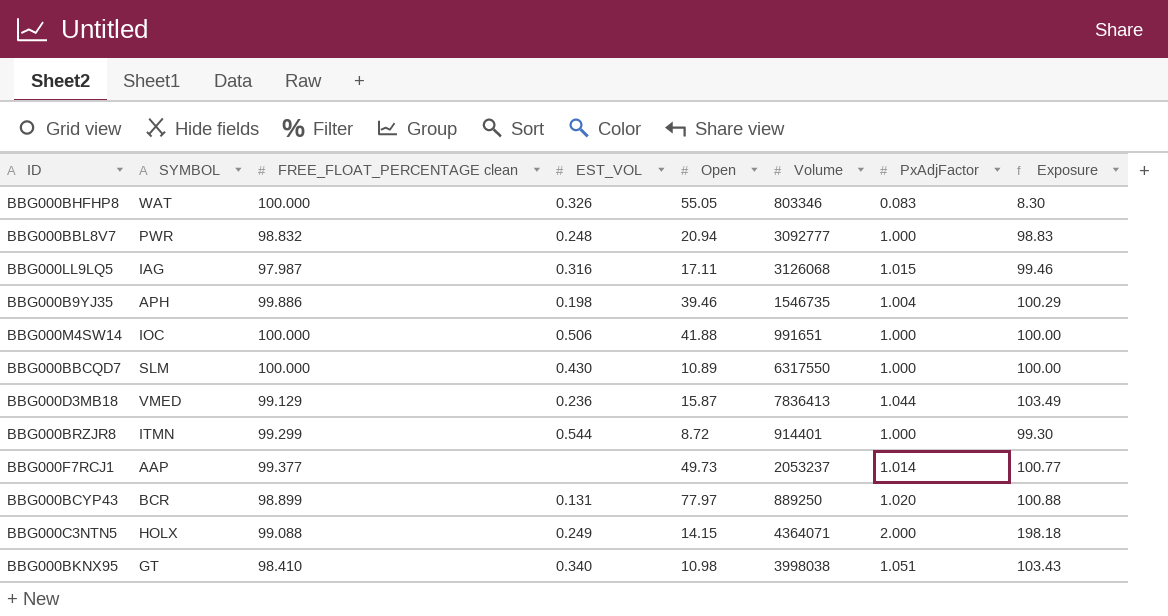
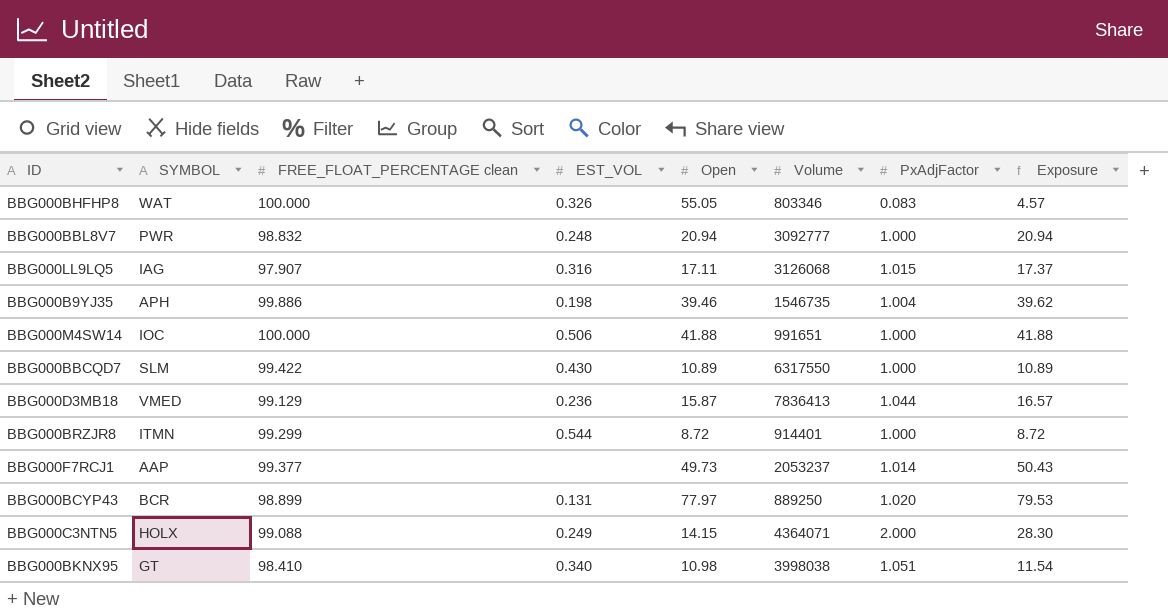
column Exposure | formula: [FREE_FLOAT_PERCENTAGE clean] * [PxAdjFactor] -> [Open] * [PxAdjFactor]
BBG000LL9LQ5 | FREE_FLOAT_PERCENTAGE clean: 97.987 -> 97.907
BBG000BBCQD7 | FREE_FLOAT_PERCENTAGE clean: 100.000 -> 99.422

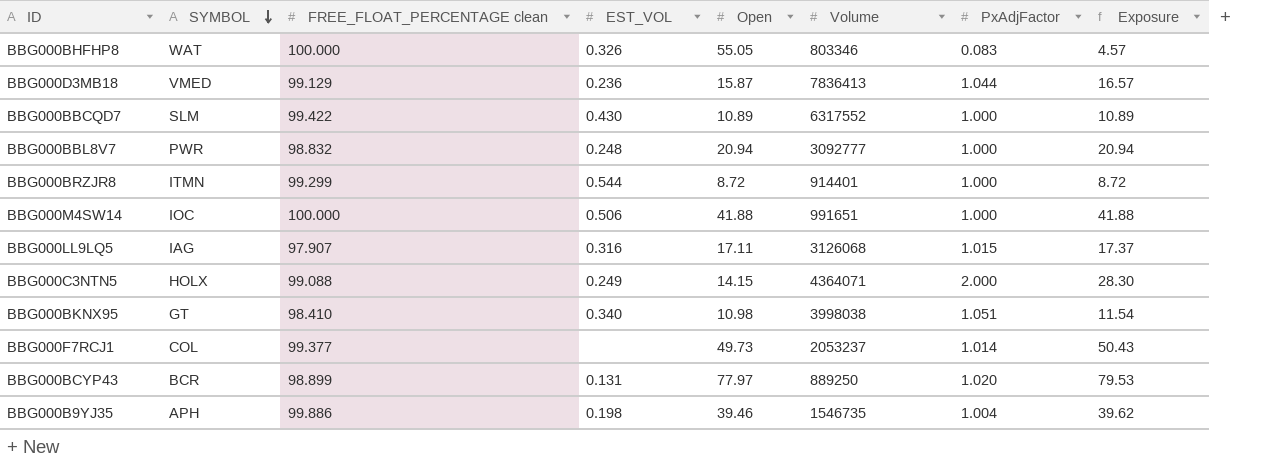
row order: none -> SYMBOL descending
BBG000BBCQD7 | Volume: 6317550 -> 6317552
BBG000F7RCJ1 | SYMBOL: AAP -> COL

